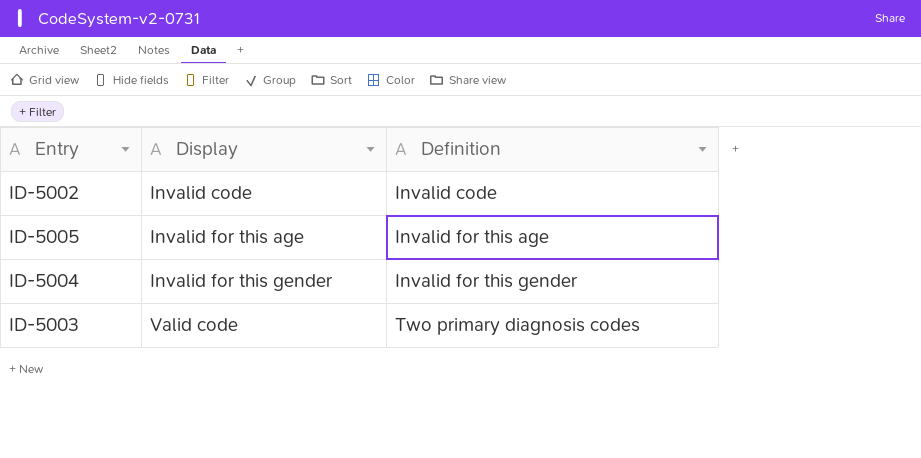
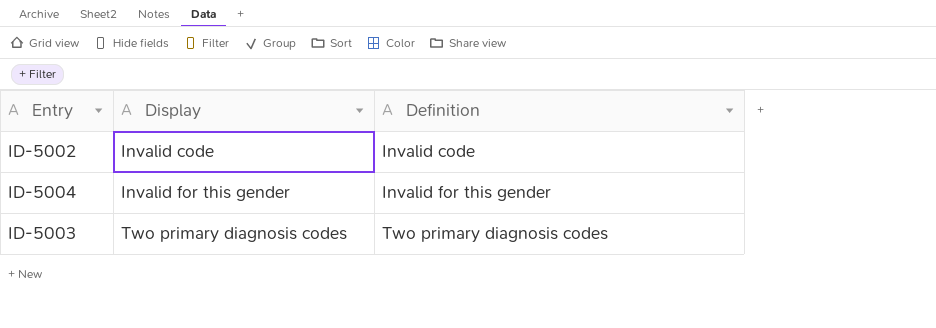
row ID-5005: Invalid for this age | Invalid for this age -> none
ID-5003 | Display: Valid code -> Two primary diagnosis codes

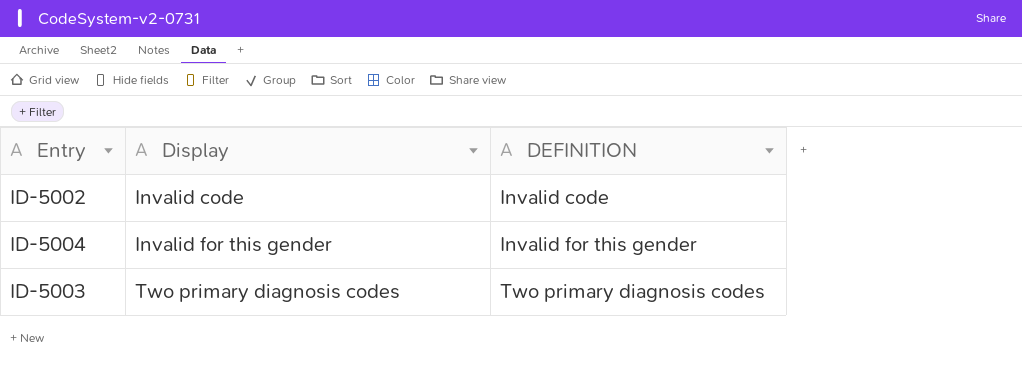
column name: Definition -> DEFINITION

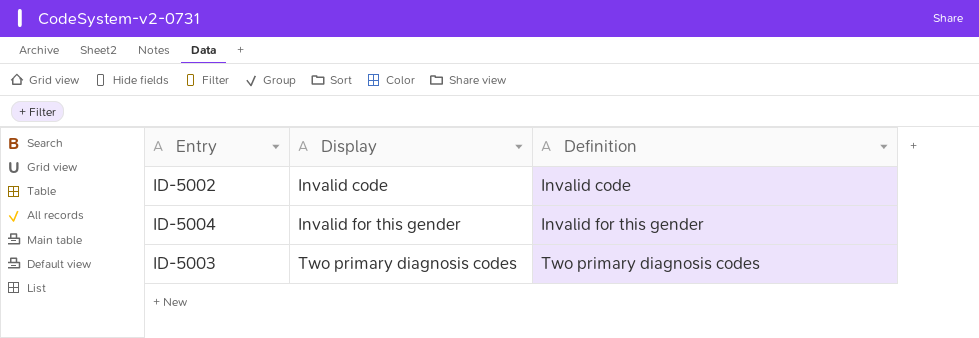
column name: DEFINITION -> Definition

